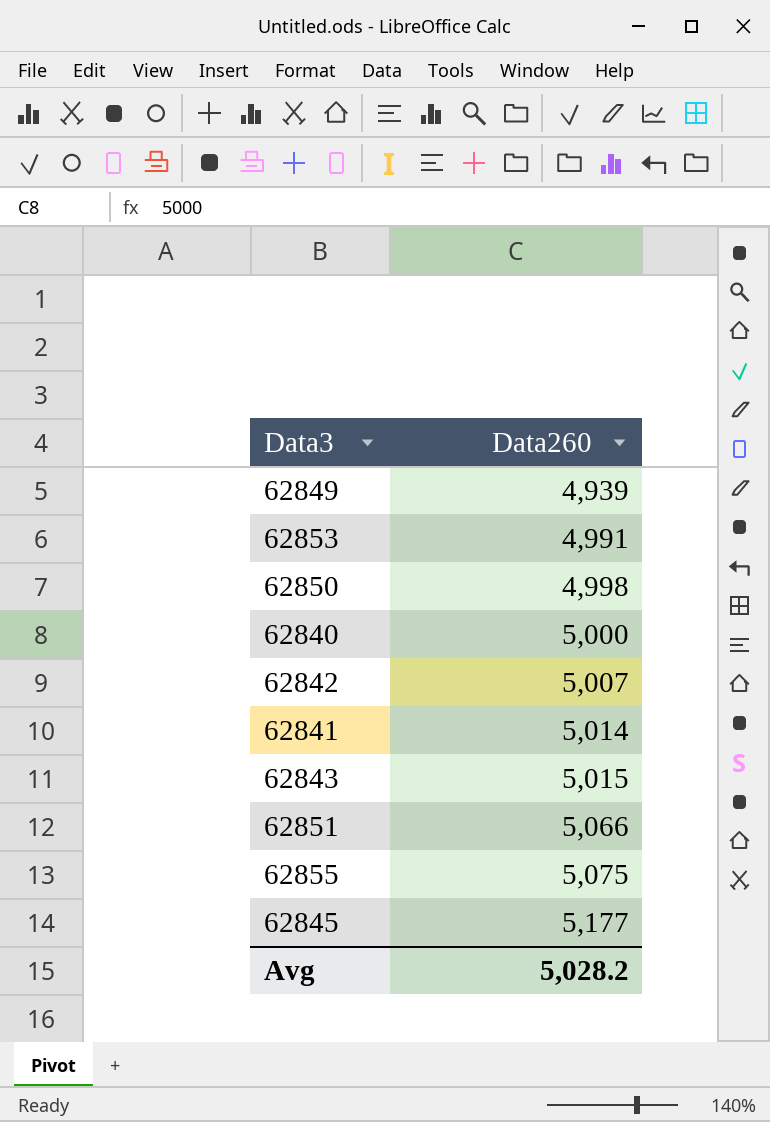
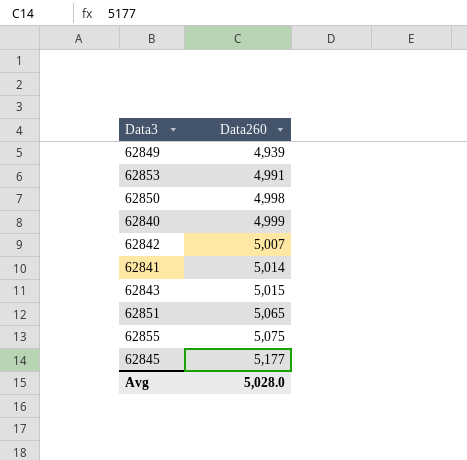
62840 | Data260: 5,000 -> 4,999
62851 | Data260: 5,066 -> 5,065
Avg | Data260: 5,028.2 -> 5,028.0

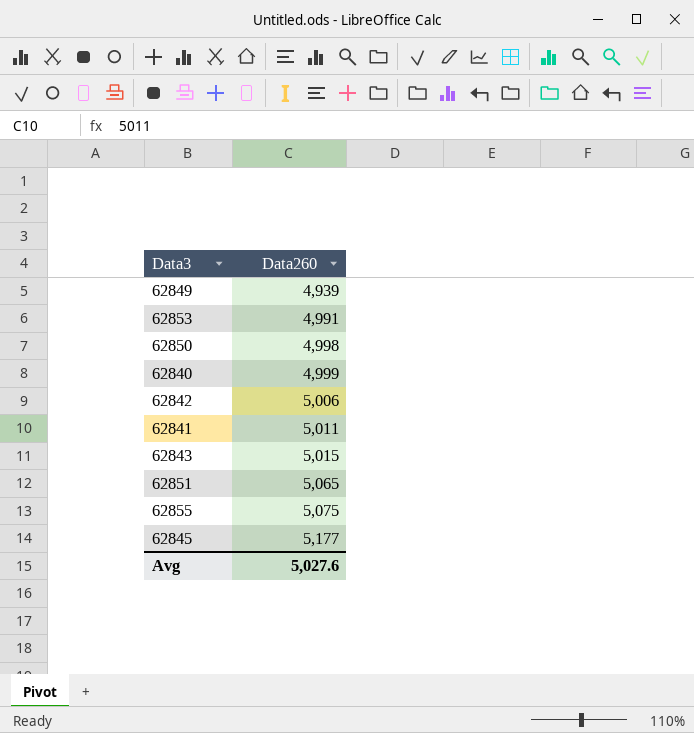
62842 | Data260: 5,007 -> 5,006
62841 | Data260: 5,014 -> 5,011
Avg | Data260: 5,028.0 -> 5,027.6

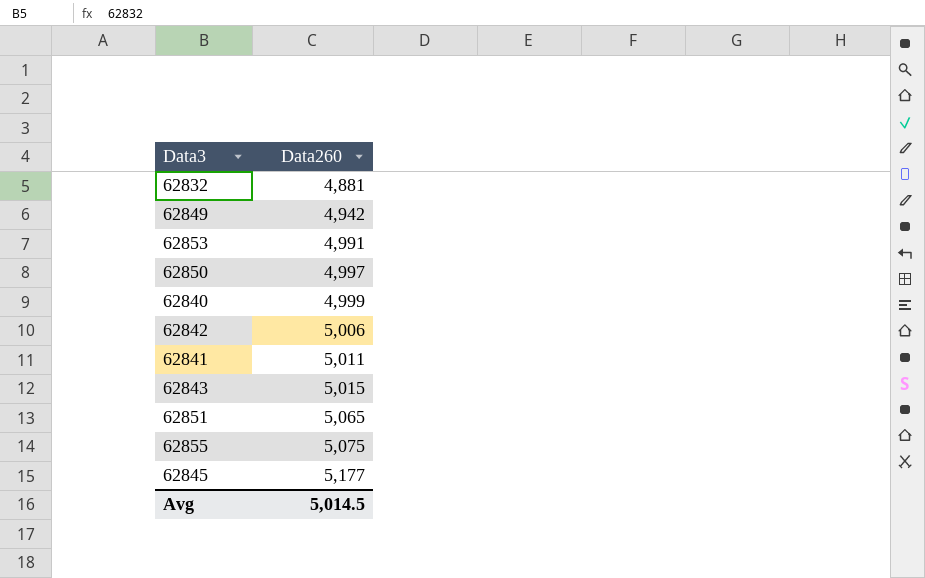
row 62832: none -> 4,881
62849 | Data260: 4,939 -> 4,942
62850 | Data260: 4,998 -> 4,997
Avg | Data260: 5,027.6 -> 5,014.5

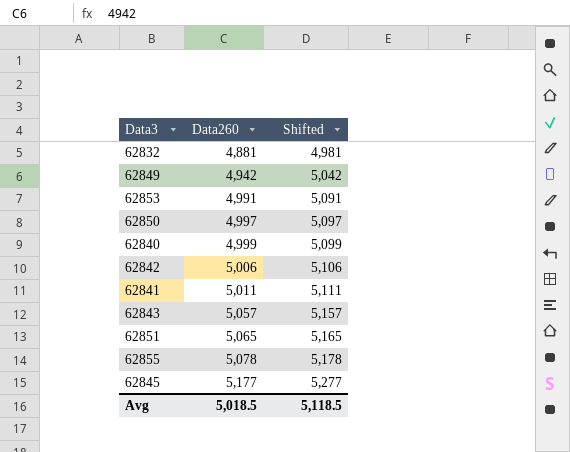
column Shifted | formula: none -> [Data260] + 100
62843 | Data260: 5,015 -> 5,057
62855 | Data260: 5,075 -> 5,078
Avg | Data260: 5,014.5 -> 5,018.5

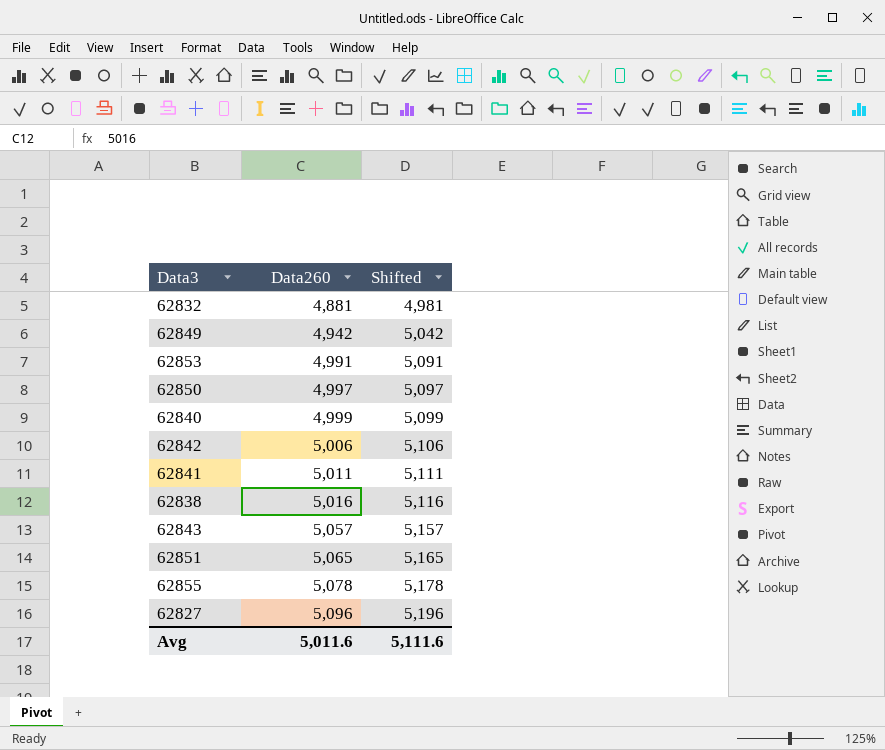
row 62845: 5,177 | 5,277 -> none
row 62838: none -> 5,016 | 5,116
row 62827: none -> 5,096 | 5,196
Avg | Data260: 5,018.5 -> 5,011.6
Avg | Shifted: 5,118.5 -> 5,111.6

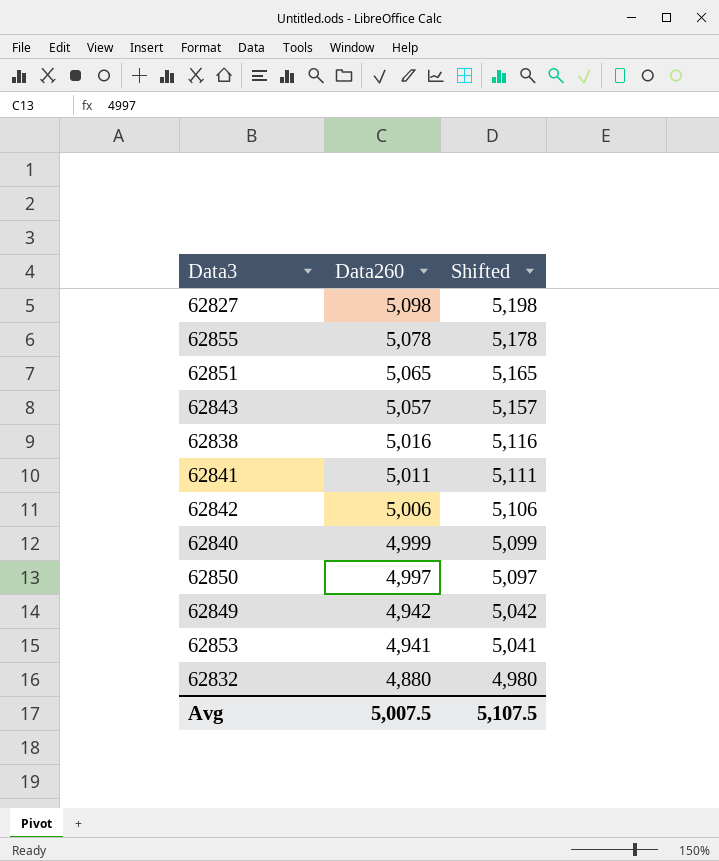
row order: Data260 ascending -> Data260 descending
62827 | Data260: 5,096 -> 5,098
62827 | Shifted: 5,196 -> 5,198
62853 | Data260: 4,991 -> 4,941
62853 | Shifted: 5,091 -> 5,041
62832 | Data260: 4,881 -> 4,880
62832 | Shifted: 4,981 -> 4,980
Avg | Data260: 5,011.6 -> 5,007.5
Avg | Shifted: 5,111.6 -> 5,107.5

